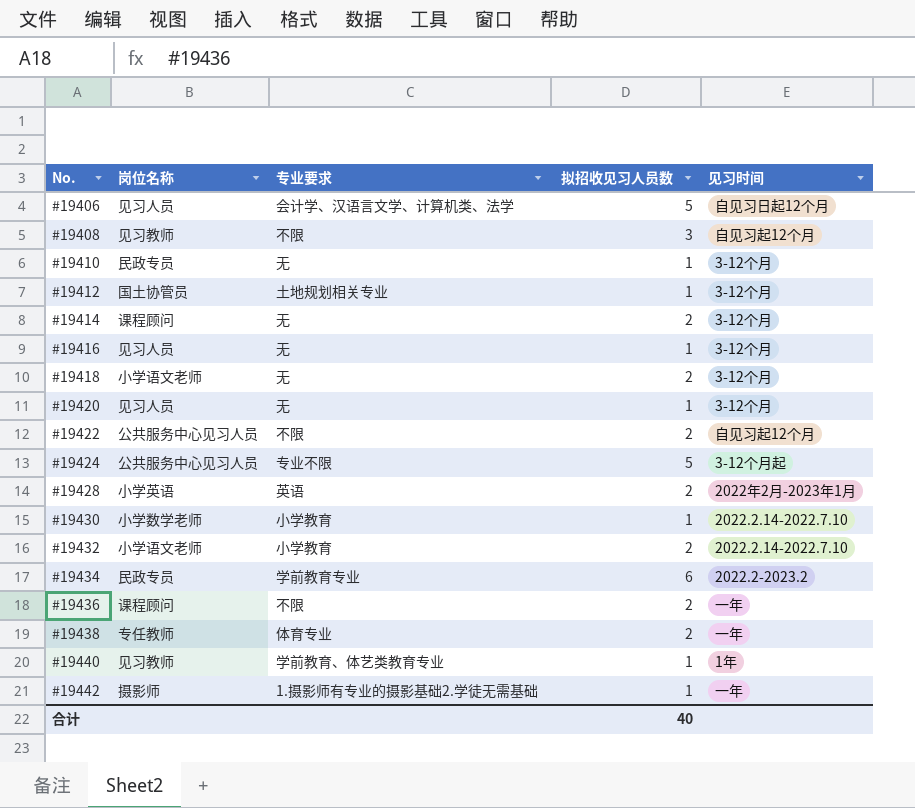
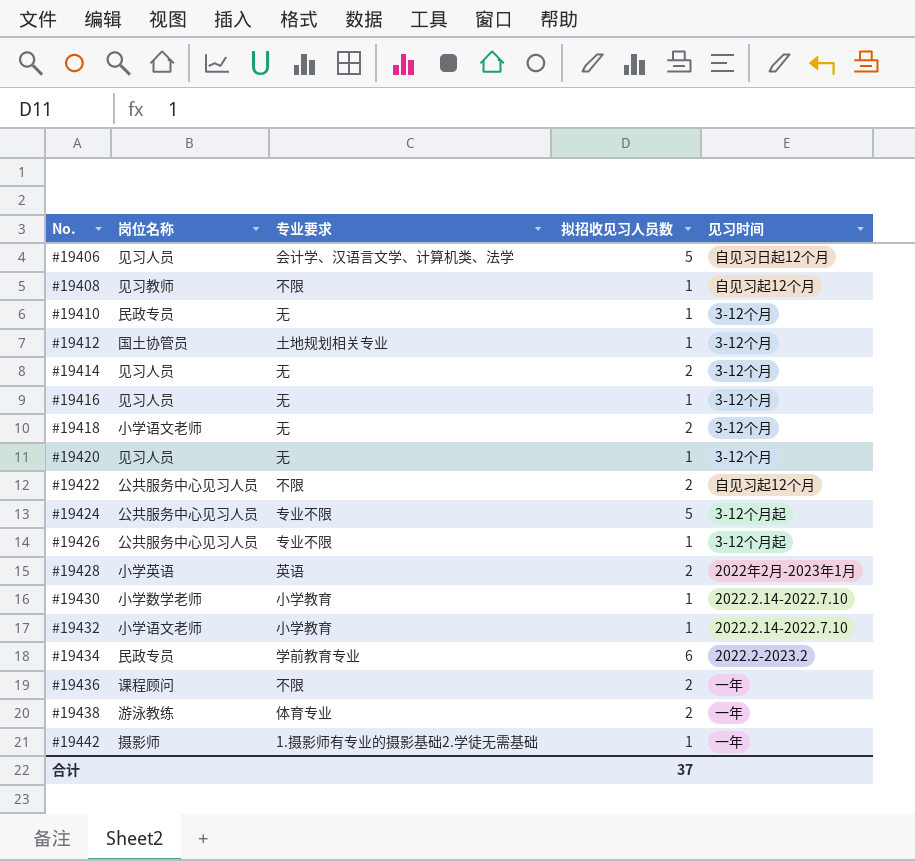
row #19440: 见习教师 | 学前教育、体艺类教育专业 | 1 | 1年 -> none
#19408 | 拟招收见习人员数: 3 -> 1
#19414 | 岗位名称: 课程顾问 -> 见习人员
row #19426: none -> 公共服务中心见习人员 | 专业不限 | 1 | 3-12个月起
#19432 | 拟招收见习人员数: 2 -> 1
#19438 | 岗位名称: 专任教师 -> 游泳教练
合计 | 拟招收见习人员数: 40 -> 37

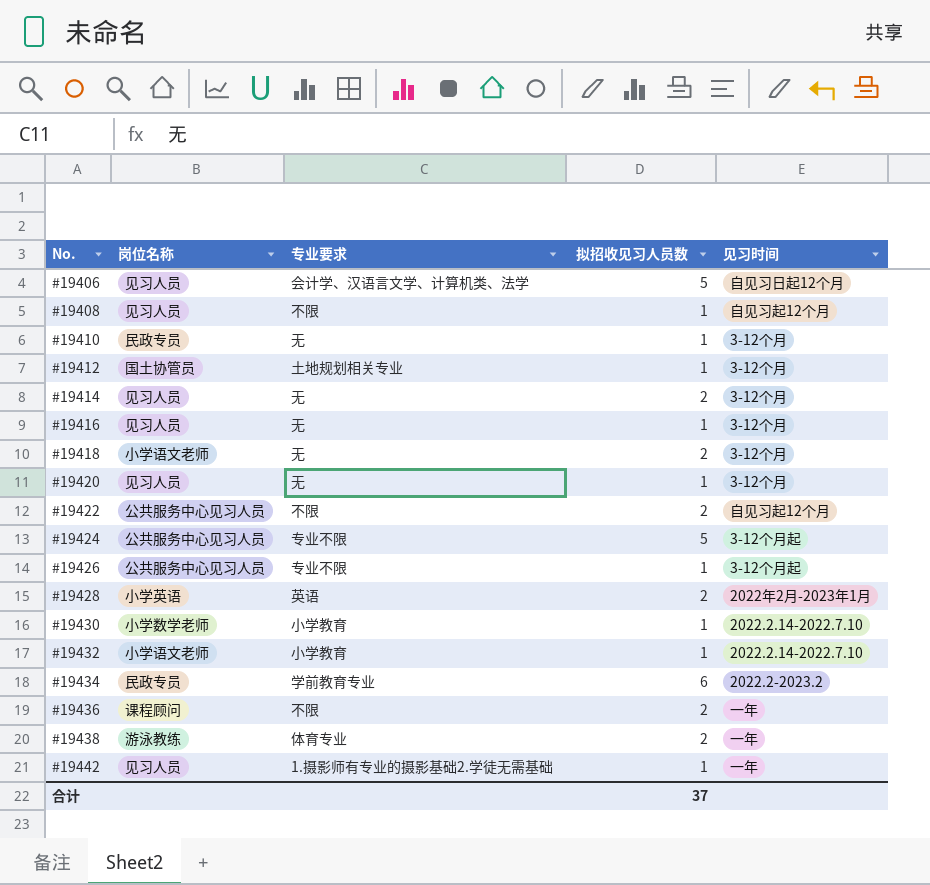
#19408 | 岗位名称: 见习教师 -> 见习人员
#19442 | 岗位名称: 摄影师 -> 见习人员

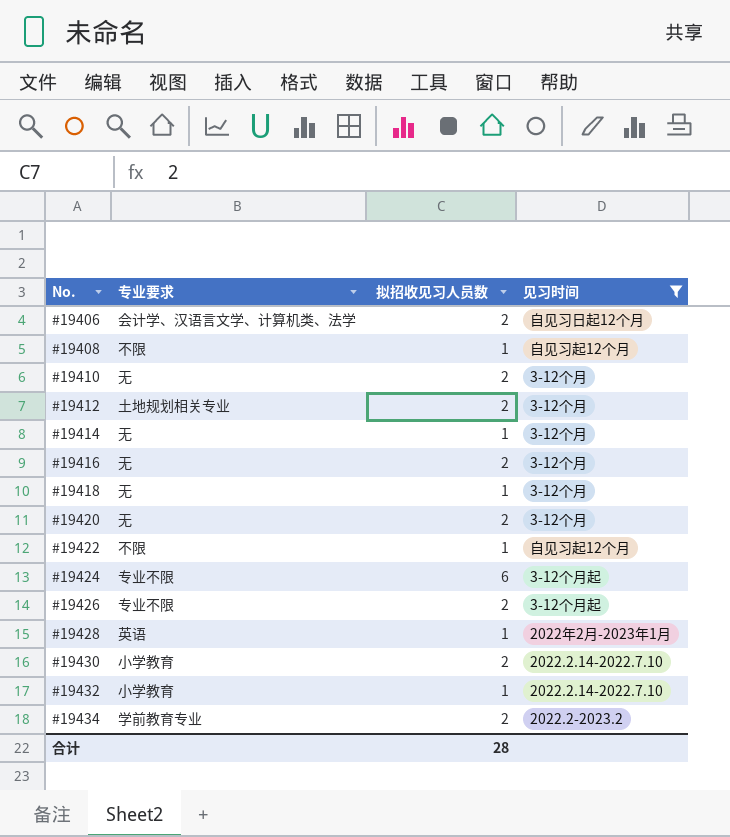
filter: none -> 见习时间 != 一年
column 岗位名称 | position: 2 -> none
#19406 | 拟招收见习人员数: 5 -> 2
#19410 | 拟招收见习人员数: 1 -> 2
#19412 | 拟招收见习人员数: 1 -> 2
#19414 | 拟招收见习人员数: 2 -> 1
#19416 | 拟招收见习人员数: 1 -> 2
#19418 | 拟招收见习人员数: 2 -> 1
#19420 | 拟招收见习人员数: 1 -> 2
#19422 | 拟招收见习人员数: 2 -> 1
#19424 | 拟招收见习人员数: 5 -> 6
#19426 | 拟招收见习人员数: 1 -> 2
#19428 | 拟招收见习人员数: 2 -> 1
#19430 | 拟招收见习人员数: 1 -> 2
#19434 | 拟招收见习人员数: 6 -> 2
合计 | 拟招收见习人员数: 37 -> 28

